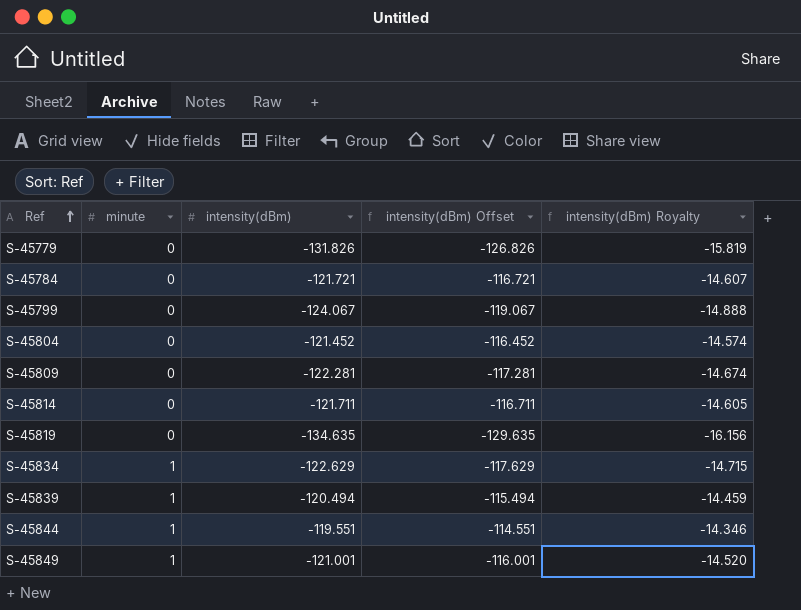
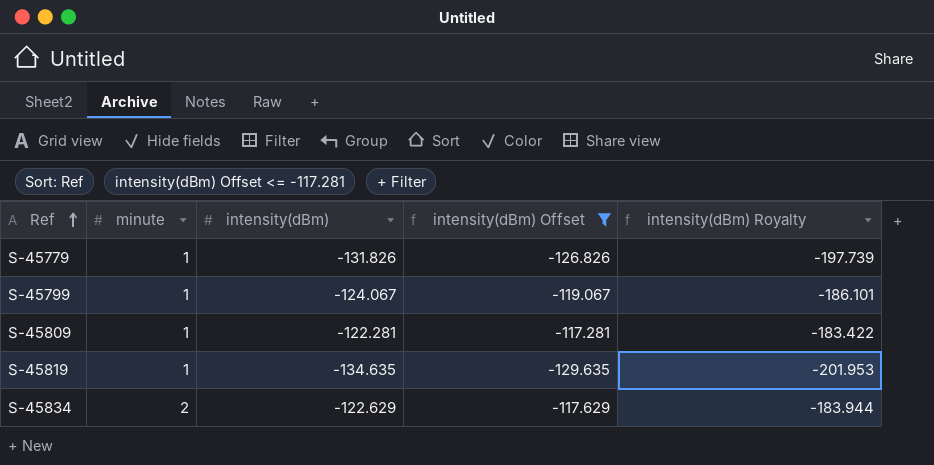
filter: none -> intensity(dBm) Offset <= -117.281
column intensity(dBm) Royalty | formula: [intensity(dBm)] * 0.12 -> [intensity(dBm)] * 1.5
S-45779 | minute: 0 -> 1
S-45799 | minute: 0 -> 1
S-45809 | minute: 0 -> 1
S-45819 | minute: 0 -> 1
S-45834 | minute: 1 -> 2

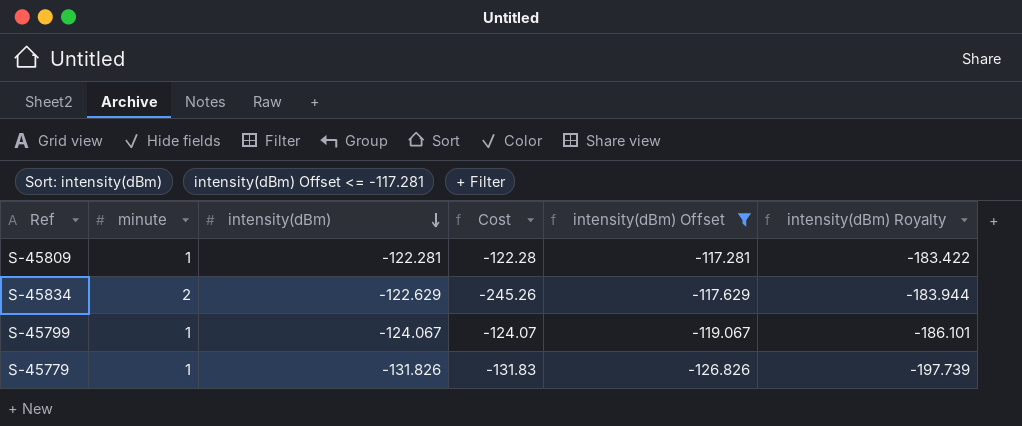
row order: Ref ascending -> intensity(dBm) descending
column Cost | formula: none -> [minute] * [intensity(dBm)]
row S-45819: 1 | -134.635 | -129.635 | -201.953 -> none

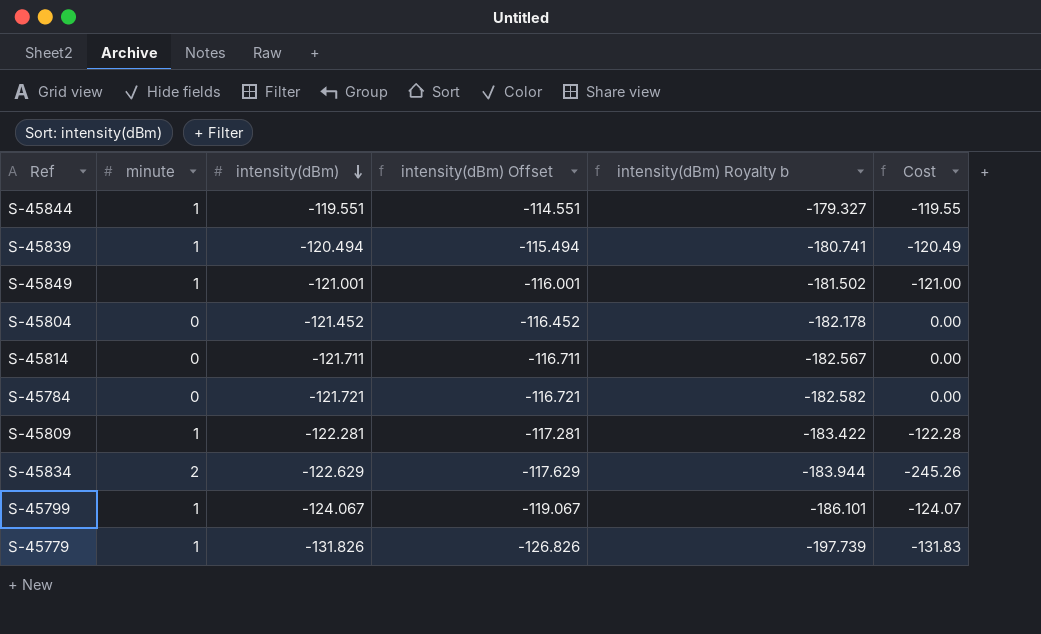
filter: intensity(dBm) Offset <= -117.281 -> none
column name: intensity(dBm) Royalty -> intensity(dBm) Royalty b
column Cost | position: 4 -> 6

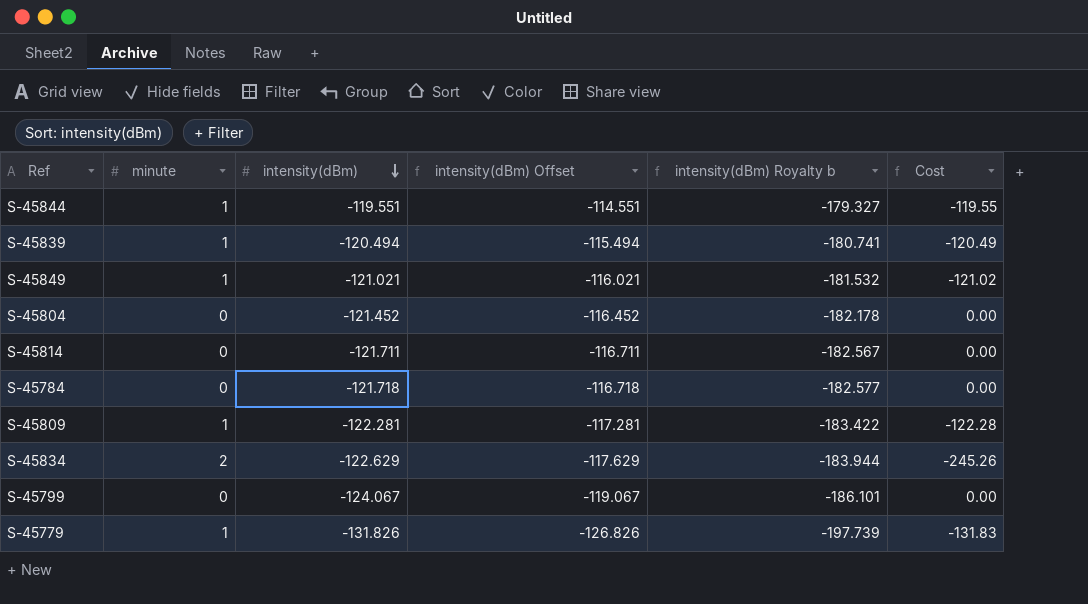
S-45849 | intensity(dBm): -121.001 -> -121.021
S-45849 | intensity(dBm) Offset: -116.001 -> -116.021
S-45849 | intensity(dBm) Royalty b: -181.502 -> -181.532
S-45849 | Cost: -121.00 -> -121.02
S-45784 | intensity(dBm): -121.721 -> -121.718
S-45784 | intensity(dBm) Offset: -116.721 -> -116.718
S-45784 | intensity(dBm) Royalty b: -182.582 -> -182.577
S-45799 | minute: 1 -> 0
S-45799 | Cost: -124.07 -> 0.00

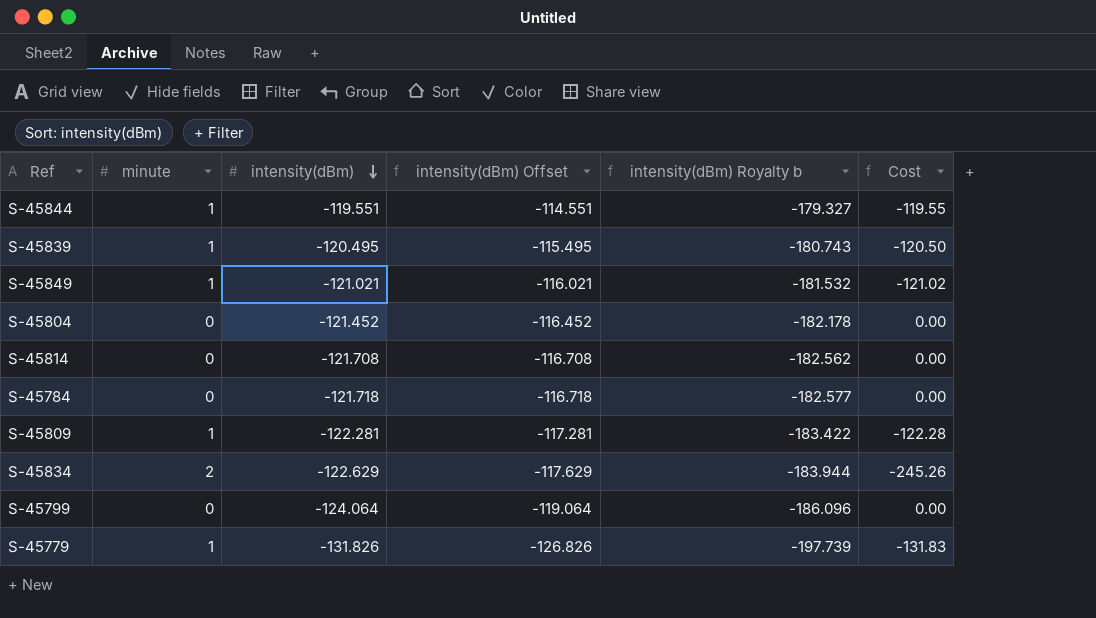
S-45839 | intensity(dBm): -120.494 -> -120.495
S-45839 | intensity(dBm) Offset: -115.494 -> -115.495
S-45839 | intensity(dBm) Royalty b: -180.741 -> -180.743
S-45839 | Cost: -120.49 -> -120.50
S-45814 | intensity(dBm): -121.711 -> -121.708
S-45814 | intensity(dBm) Offset: -116.711 -> -116.708
S-45814 | intensity(dBm) Royalty b: -182.567 -> -182.562
S-45799 | intensity(dBm): -124.067 -> -124.064
S-45799 | intensity(dBm) Offset: -119.067 -> -119.064
S-45799 | intensity(dBm) Royalty b: -186.101 -> -186.096

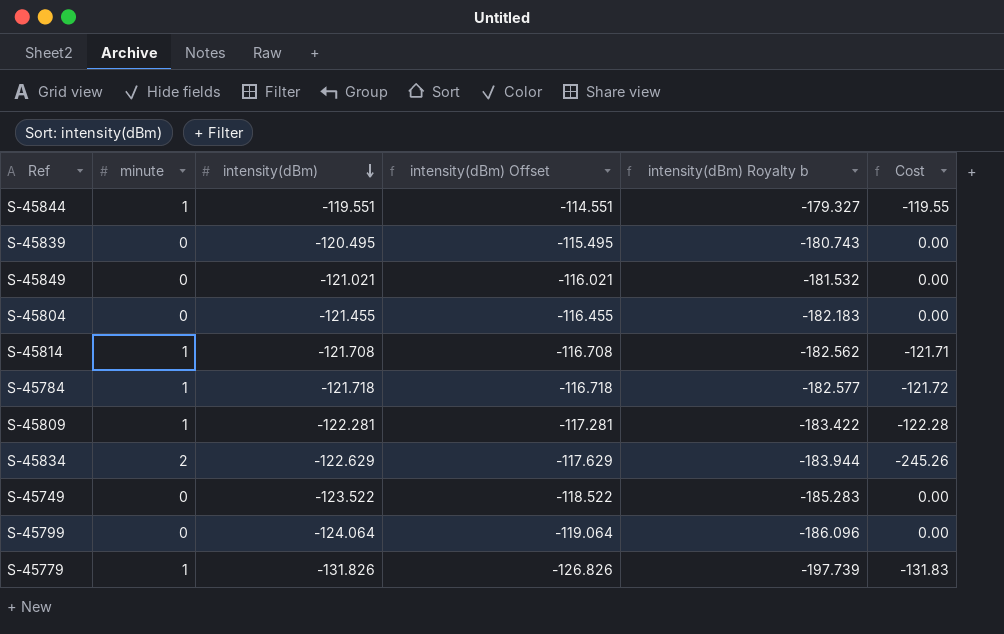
S-45839 | minute: 1 -> 0
S-45839 | Cost: -120.50 -> 0.00
S-45849 | minute: 1 -> 0
S-45849 | Cost: -121.02 -> 0.00
S-45804 | intensity(dBm): -121.452 -> -121.455
S-45804 | intensity(dBm) Offset: -116.452 -> -116.455
S-45804 | intensity(dBm) Royalty b: -182.178 -> -182.183
S-45814 | minute: 0 -> 1
S-45814 | Cost: 0.00 -> -121.71
S-45784 | minute: 0 -> 1
S-45784 | Cost: 0.00 -> -121.72
row S-45749: none -> 0 | -123.522 | -118.522 | -185.283 | 0.00

